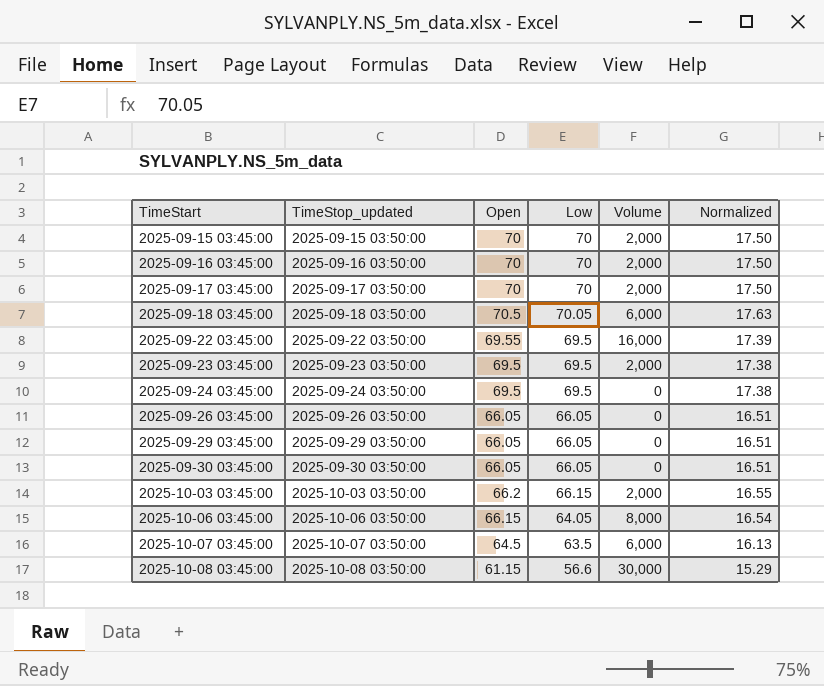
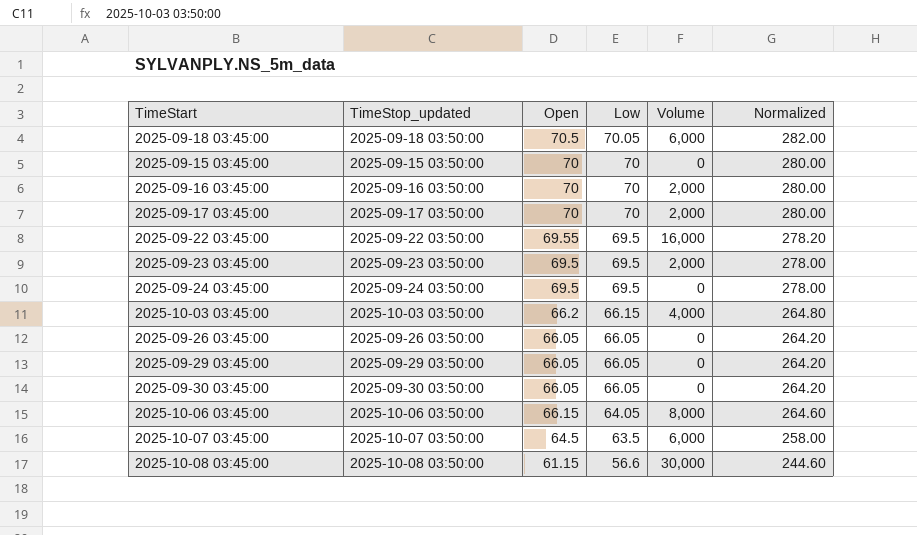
row order: TimeStart ascending -> Low descending
column Normalized | formula: [Open] * 0.25 -> [Open] * 4
2025-09-15 03:45:00 | Volume: 2,000 -> 0
2025-10-03 03:45:00 | Volume: 2,000 -> 4,000

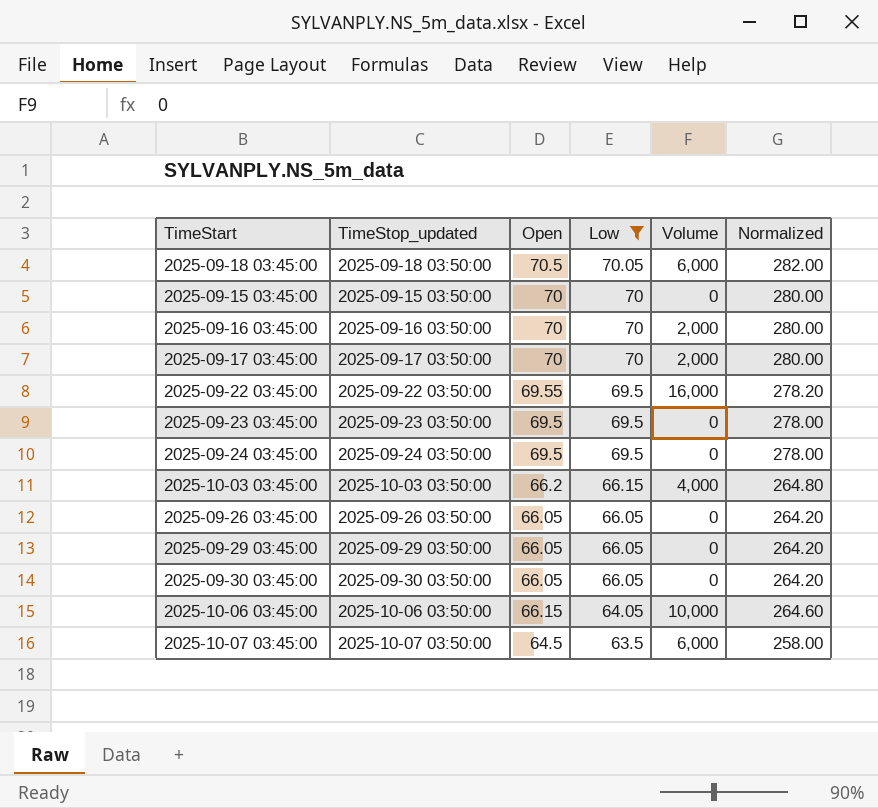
filter: none -> Low != 56.6
2025-09-23 03:45:00 | Volume: 2,000 -> 0
2025-10-06 03:45:00 | Volume: 8,000 -> 10,000

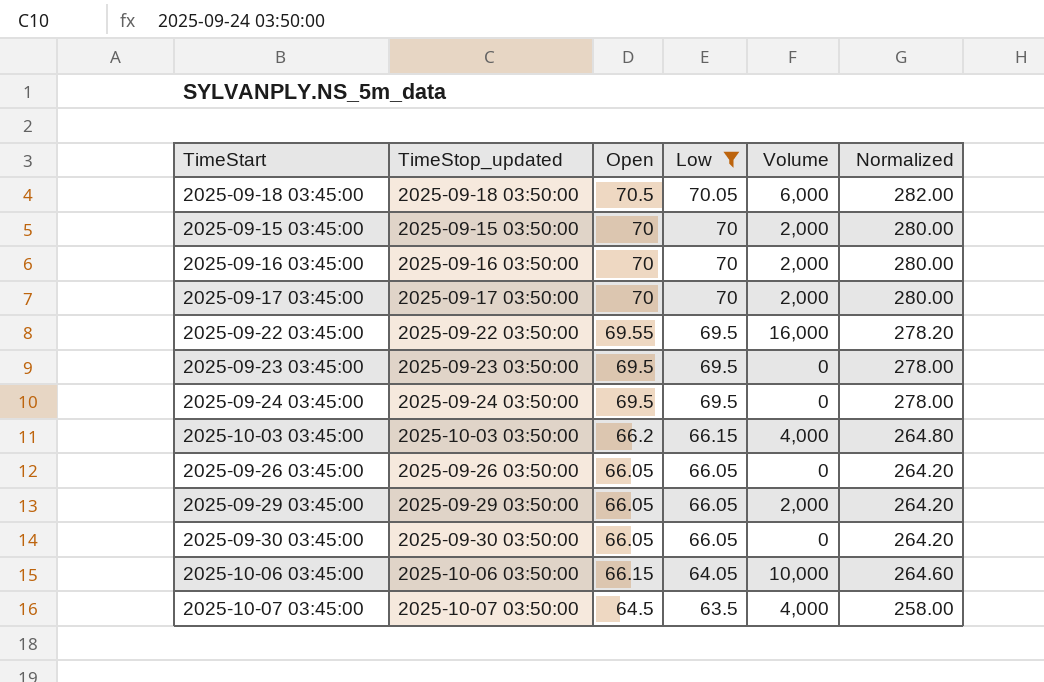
2025-09-15 03:45:00 | Volume: 0 -> 2,000
2025-09-29 03:45:00 | Volume: 0 -> 2,000
2025-10-07 03:45:00 | Volume: 6,000 -> 4,000

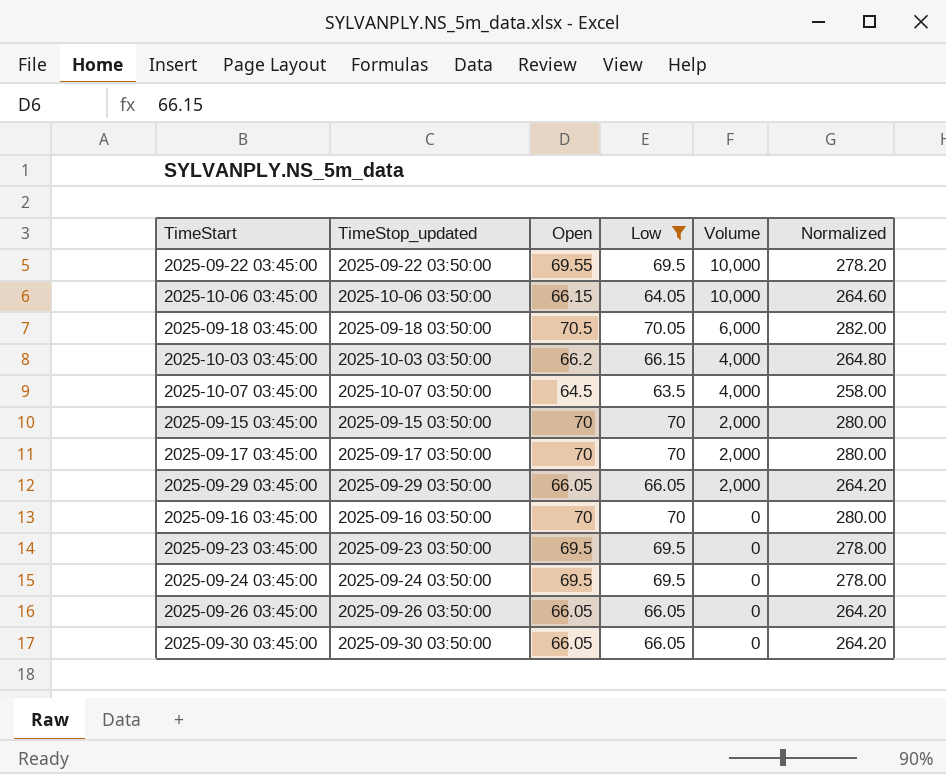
row order: Low descending -> Volume descending
2025-09-22 03:45:00 | Volume: 16,000 -> 10,000
2025-09-16 03:45:00 | Volume: 2,000 -> 0

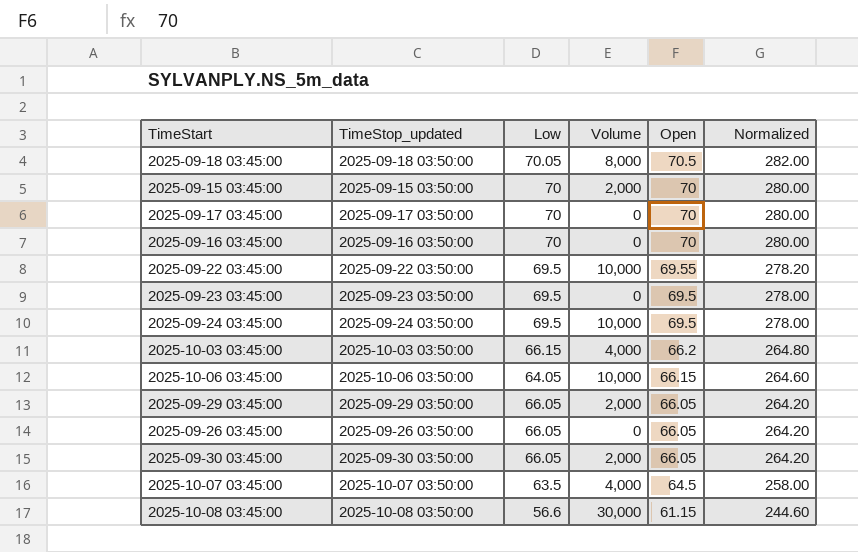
filter: Low != 56.6 -> none
row order: Volume descending -> Open descending
column Open | position: 3 -> 5
2025-09-18 03:45:00 | Volume: 6,000 -> 8,000
2025-09-17 03:45:00 | Volume: 2,000 -> 0
2025-09-24 03:45:00 | Volume: 0 -> 10,000
2025-09-30 03:45:00 | Volume: 0 -> 2,000

